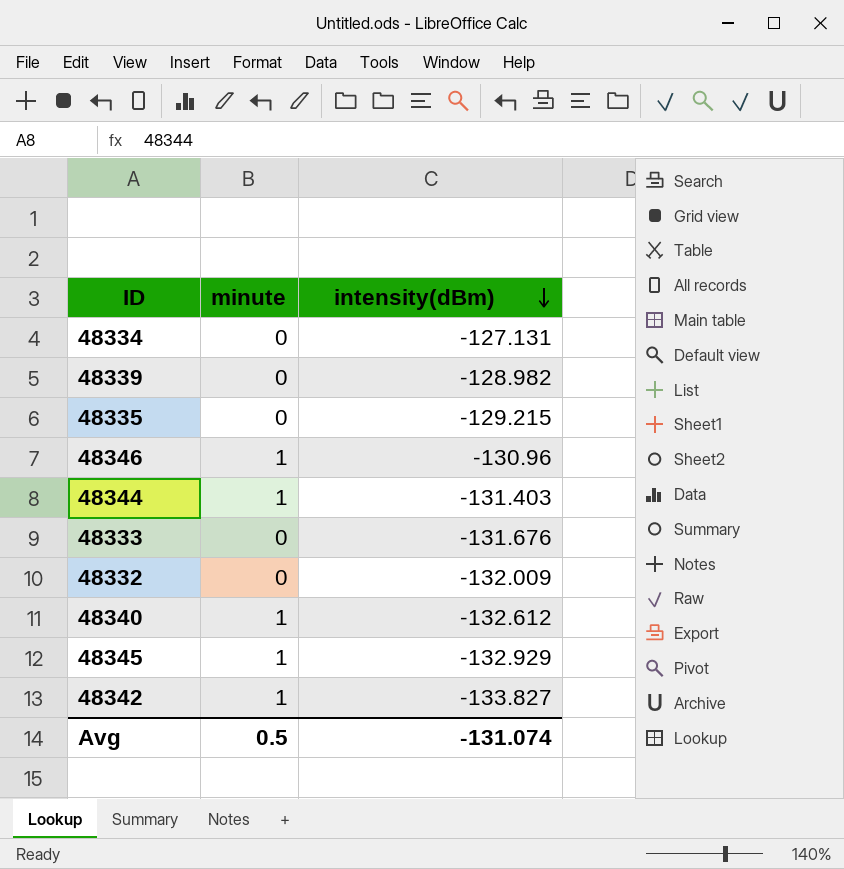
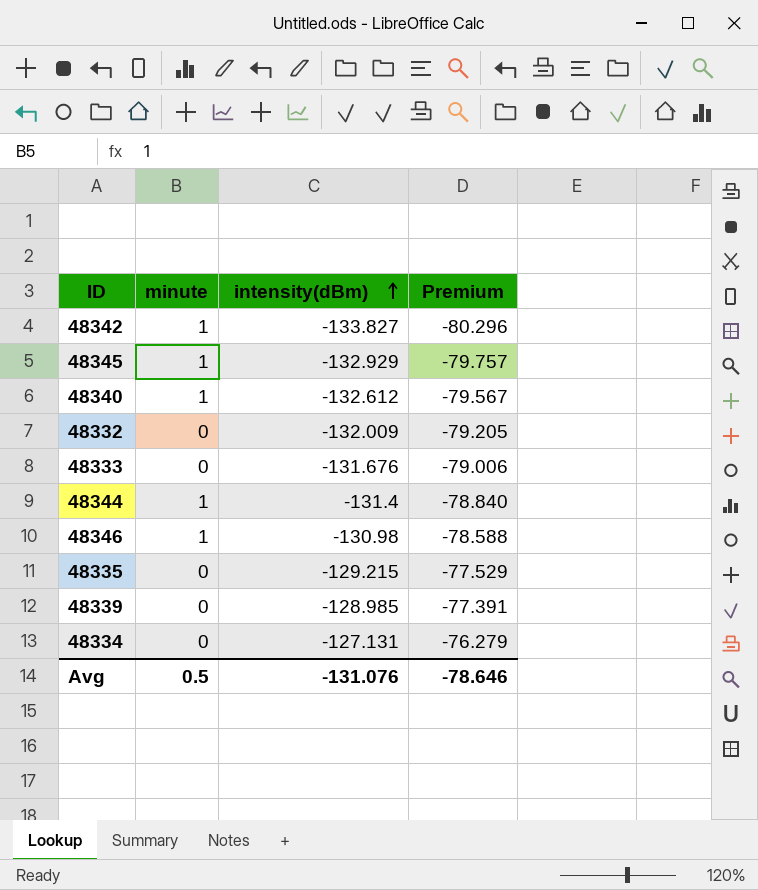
row order: intensity(dBm) descending -> intensity(dBm) ascending
column Premium | formula: none -> [intensity(dBm)] * 0.6
48344 | intensity(dBm): -131.403 -> -131.4
48346 | intensity(dBm): -130.96 -> -130.98
48339 | intensity(dBm): -128.982 -> -128.985
Avg | intensity(dBm): -131.074 -> -131.076

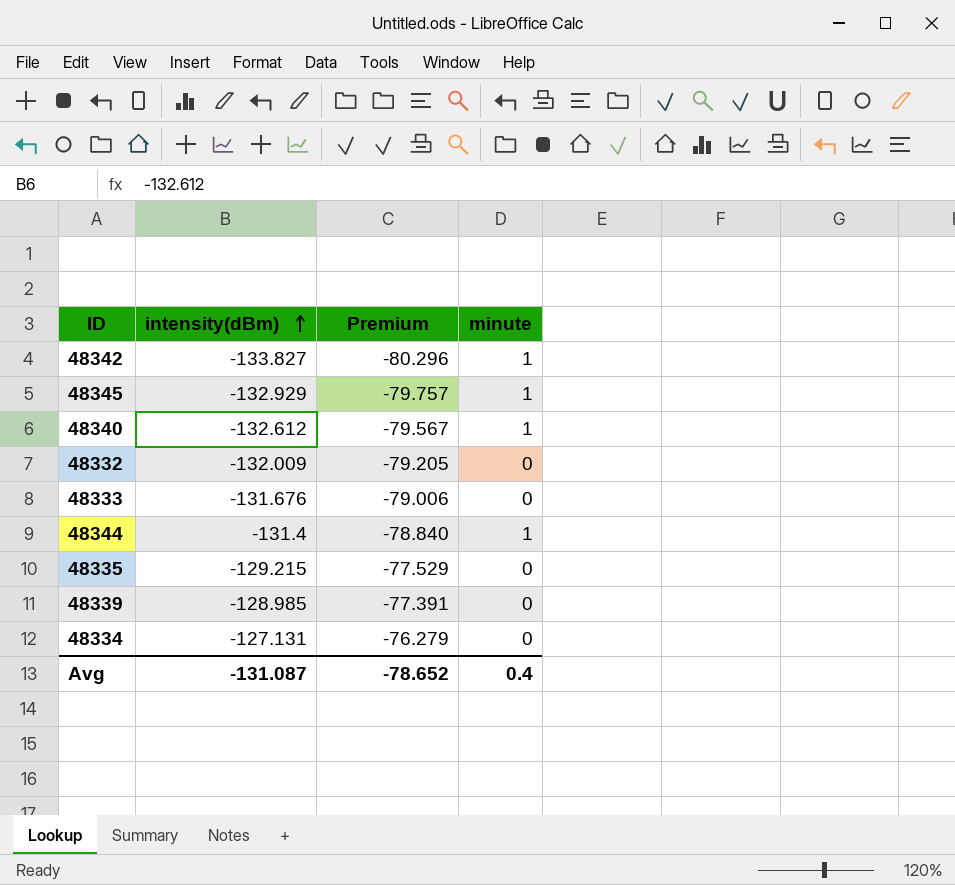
column minute | position: 2 -> 4
row 48346: 1 | -130.98 | -78.588 -> none
Avg | intensity(dBm): -131.076 -> -131.087
Avg | Premium: -78.646 -> -78.652
Avg | minute: 0.5 -> 0.4

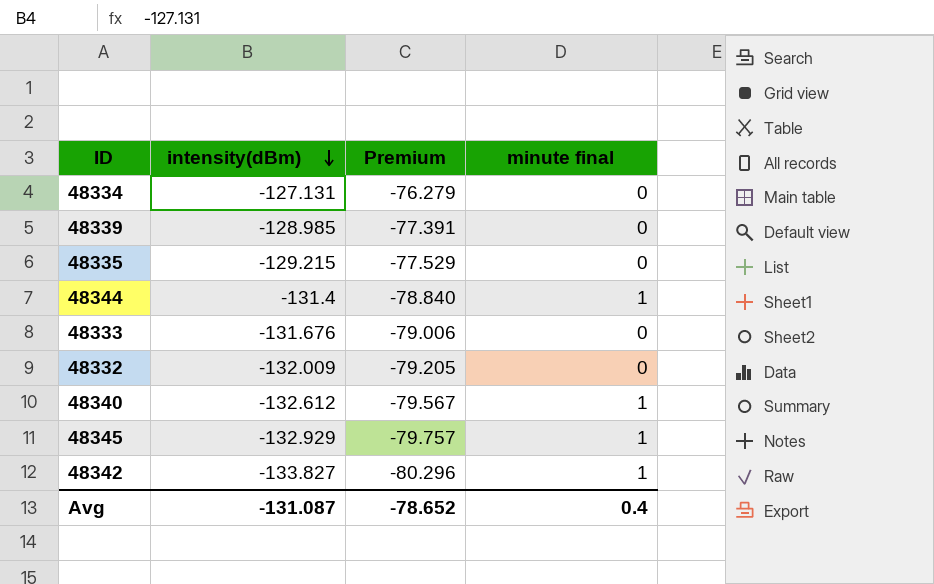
row order: intensity(dBm) ascending -> intensity(dBm) descending
column name: minute -> minute final

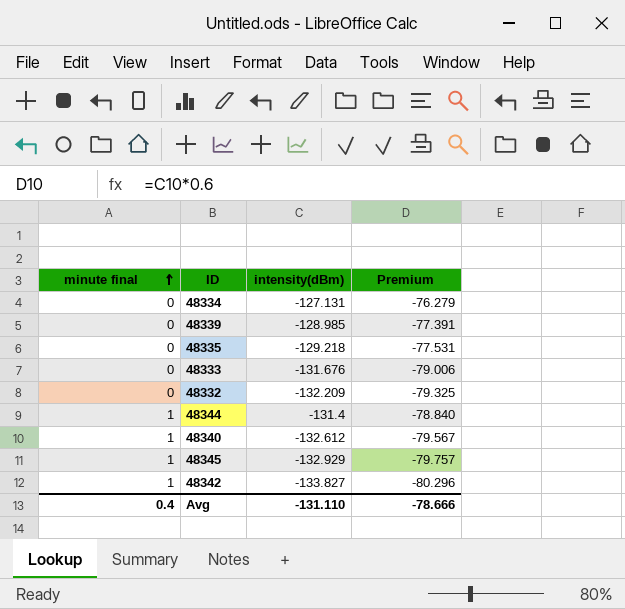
row order: intensity(dBm) descending -> minute final ascending
column minute final | position: 4 -> 1
48335 | intensity(dBm): -129.215 -> -129.218
48335 | Premium: -77.529 -> -77.531
48332 | intensity(dBm): -132.009 -> -132.209
48332 | Premium: -79.205 -> -79.325
Avg | intensity(dBm): -131.087 -> -131.110
Avg | Premium: -78.652 -> -78.666

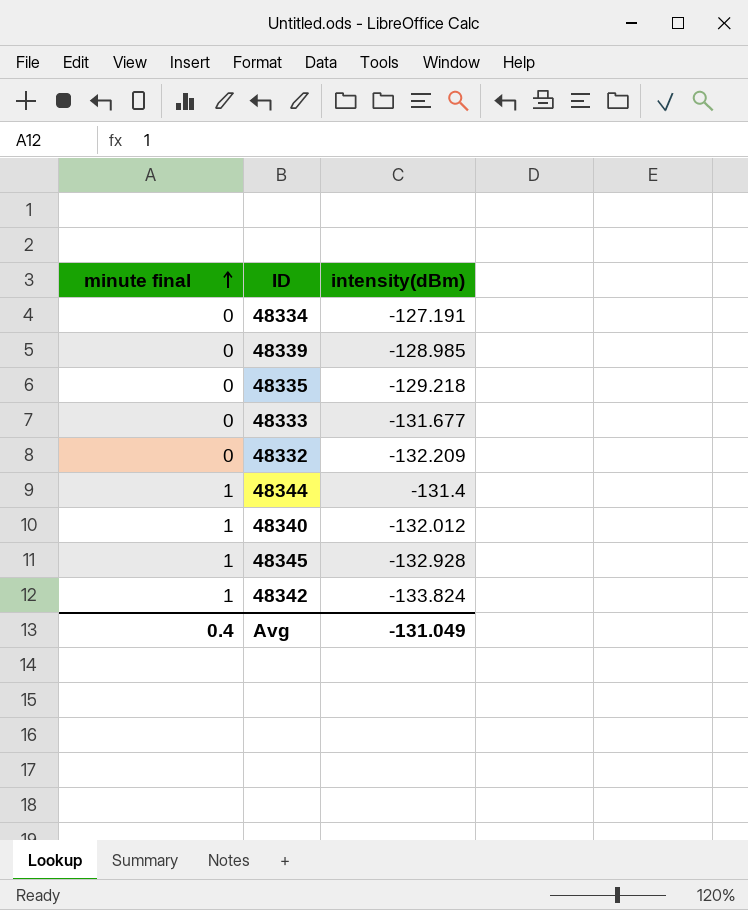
column Premium | formula: [intensity(dBm)] * 0.6 -> none
48334 | intensity(dBm): -127.131 -> -127.191
48333 | intensity(dBm): -131.676 -> -131.677
48340 | intensity(dBm): -132.612 -> -132.012
48345 | intensity(dBm): -132.929 -> -132.928
48342 | intensity(dBm): -133.827 -> -133.824
Avg | intensity(dBm): -131.110 -> -131.049

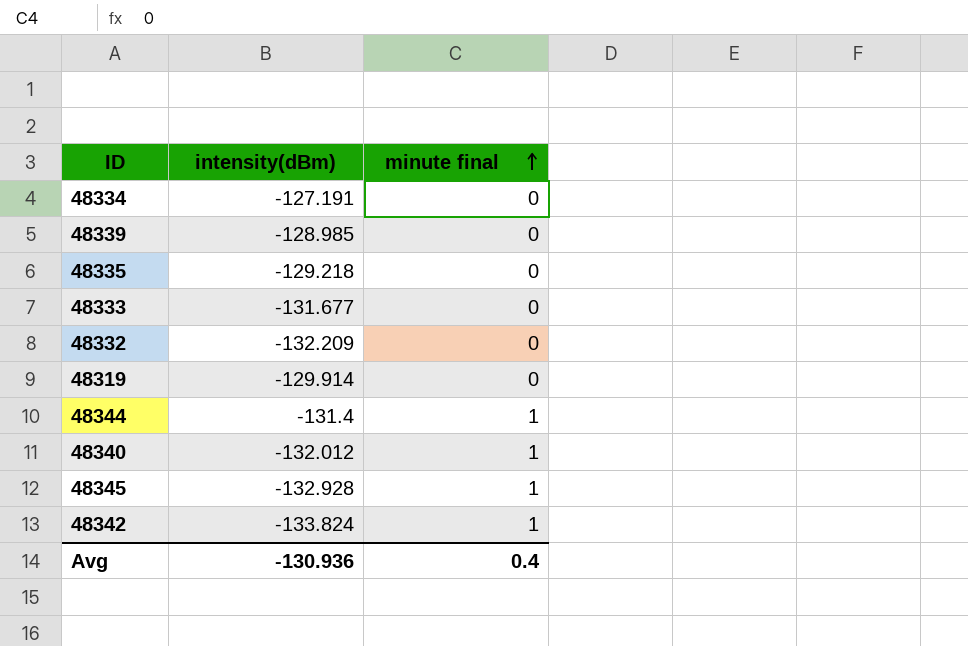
column minute final | position: 1 -> 3
row 48319: none -> -129.914 | 0
Avg | intensity(dBm): -131.049 -> -130.936

